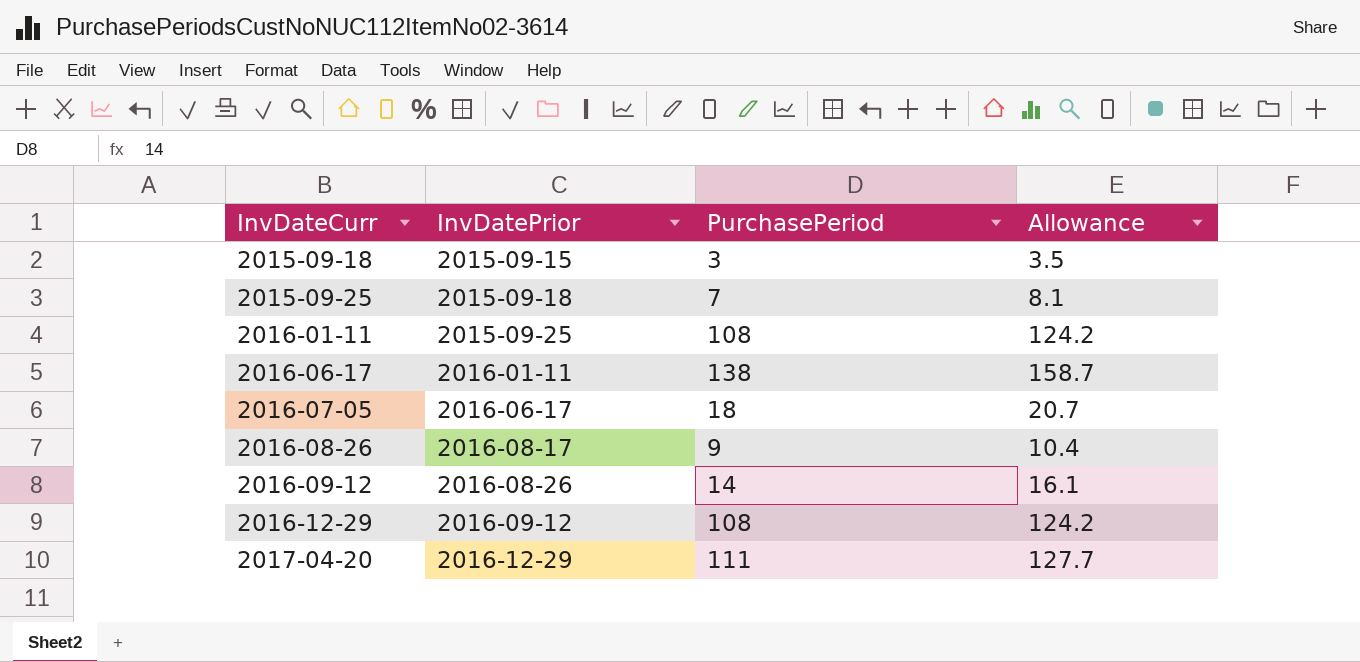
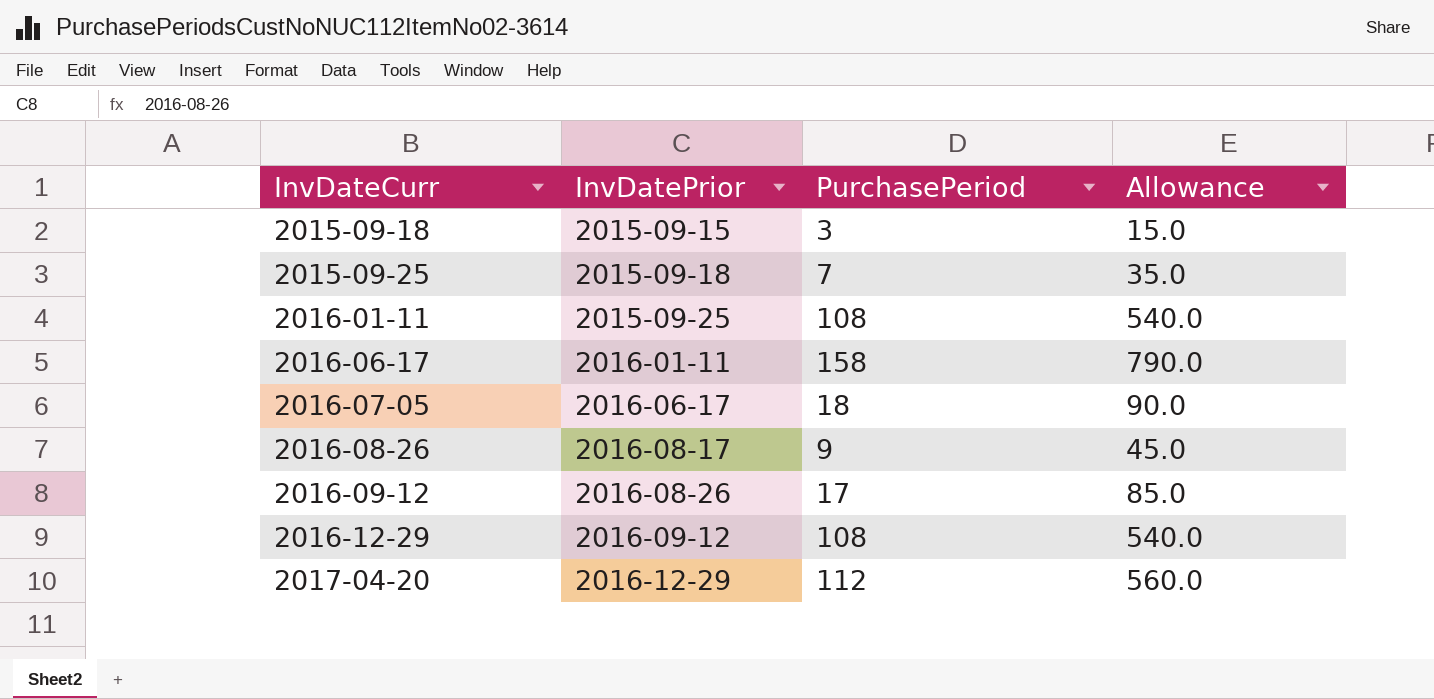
column Allowance | formula: [PurchasePeriod] * 1.15 -> [PurchasePeriod] * 5
2016-06-17 | PurchasePeriod: 138 -> 158
2016-09-12 | PurchasePeriod: 14 -> 17
2017-04-20 | PurchasePeriod: 111 -> 112

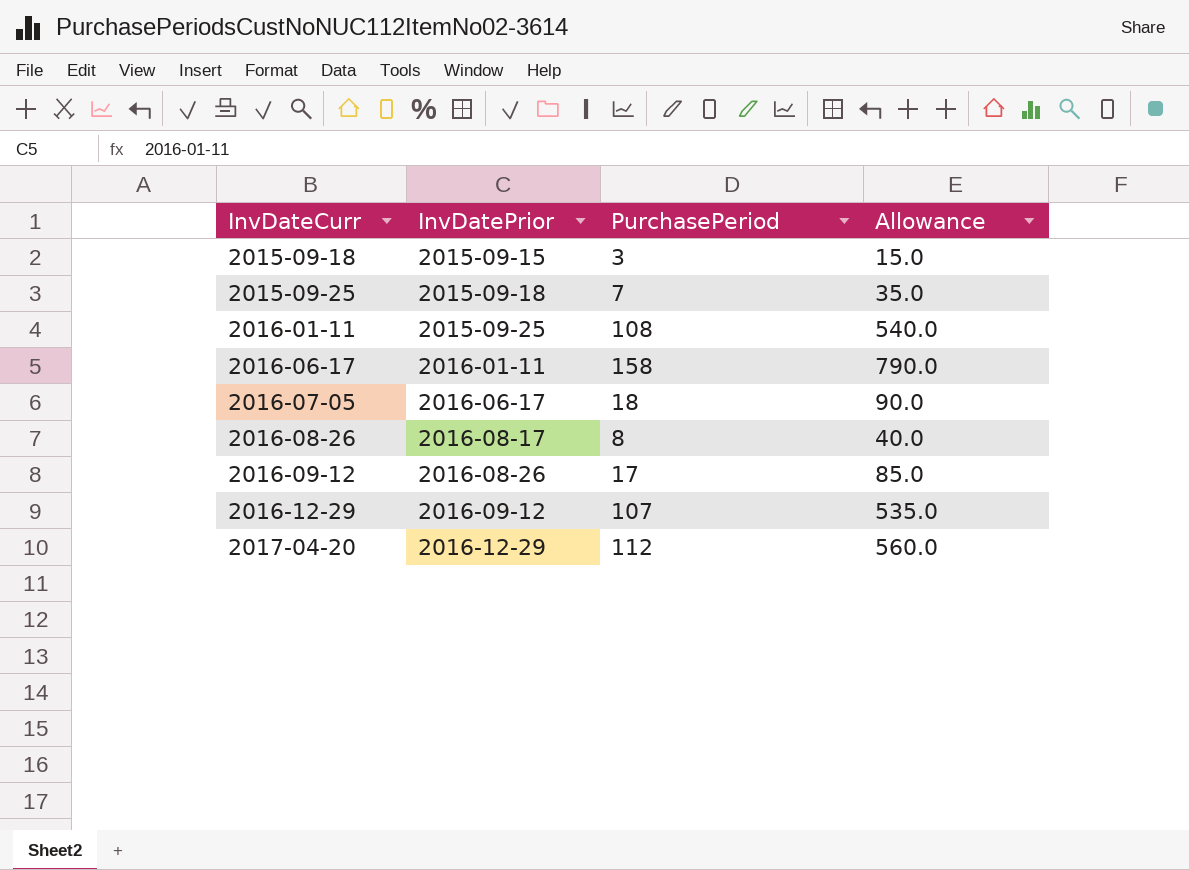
2016-08-26 | PurchasePeriod: 9 -> 8
2016-08-26 | Allowance: 45.0 -> 40.0
2016-12-29 | PurchasePeriod: 108 -> 107
2016-12-29 | Allowance: 540.0 -> 535.0

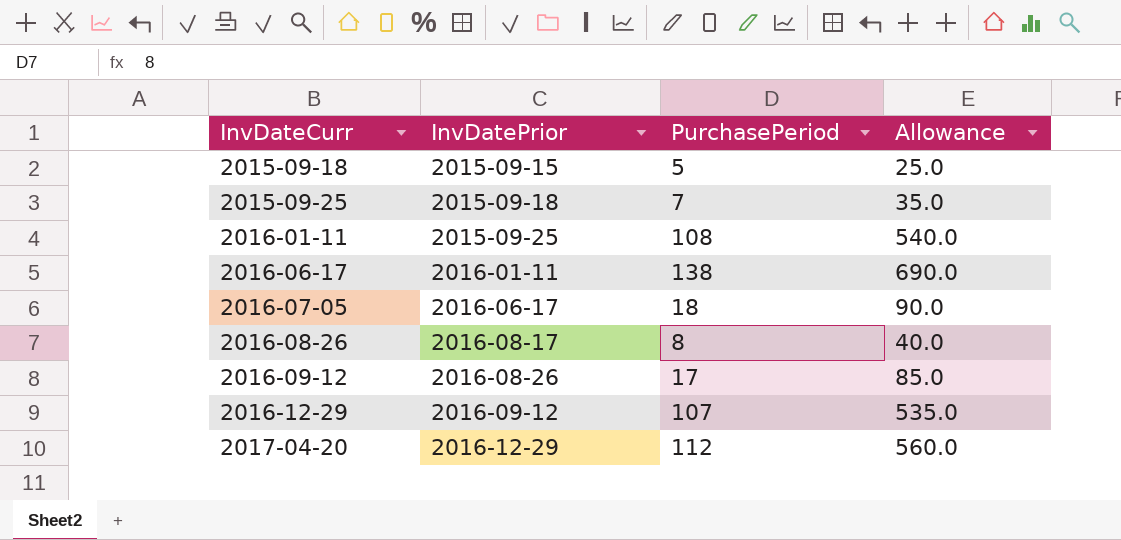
2015-09-18 | PurchasePeriod: 3 -> 5
2015-09-18 | Allowance: 15.0 -> 25.0
2016-06-17 | PurchasePeriod: 158 -> 138
2016-06-17 | Allowance: 790.0 -> 690.0

